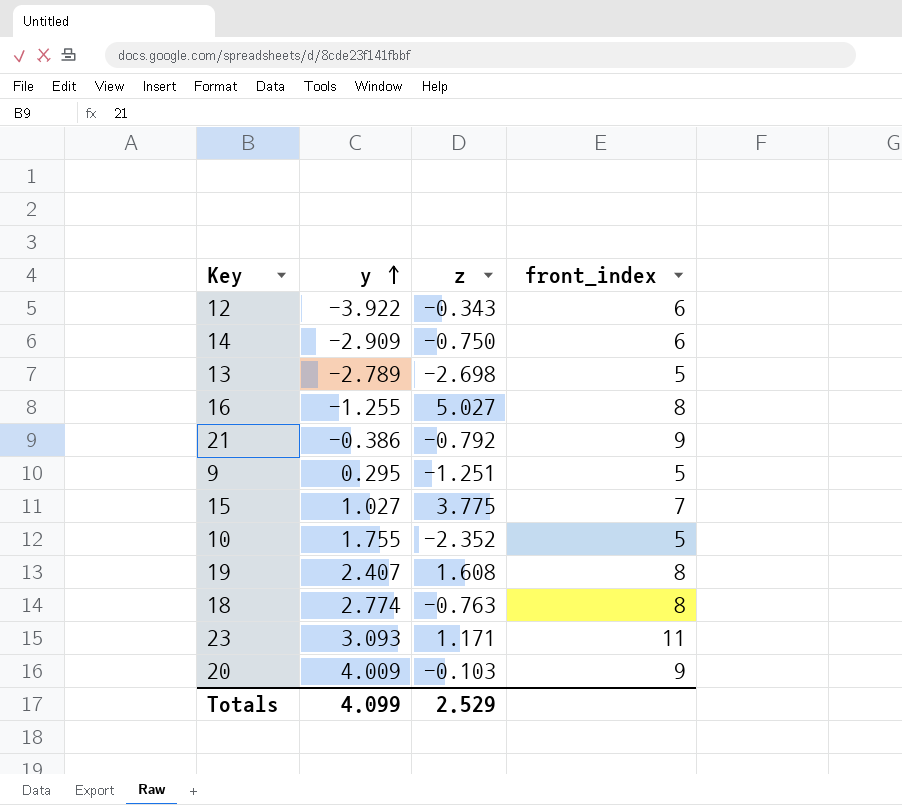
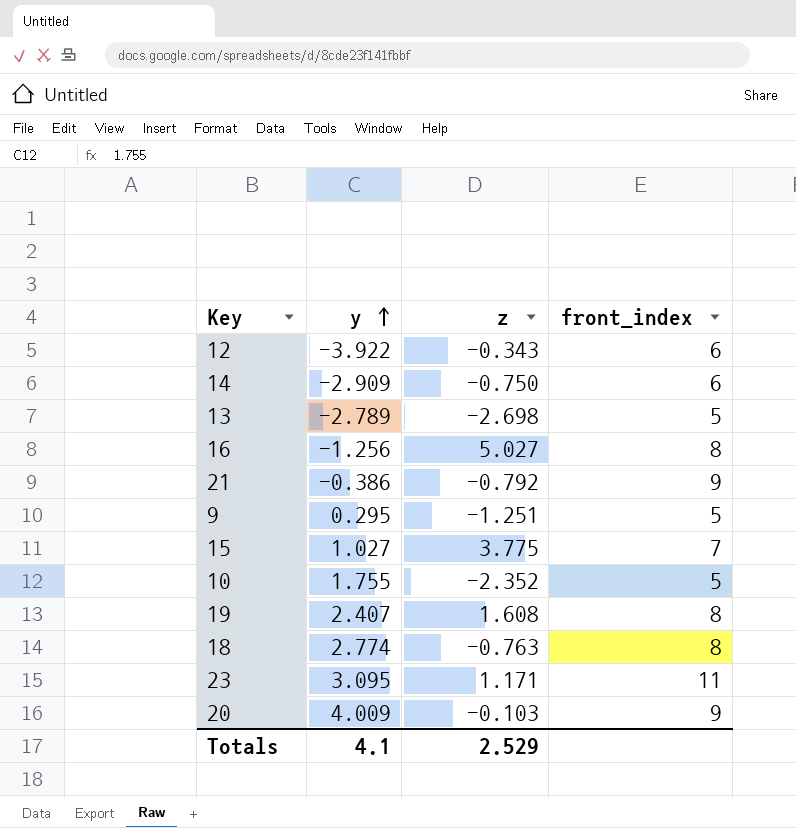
16 | y: -1.255 -> -1.256
23 | y: 3.093 -> 3.095
Totals | y: 4.099 -> 4.1

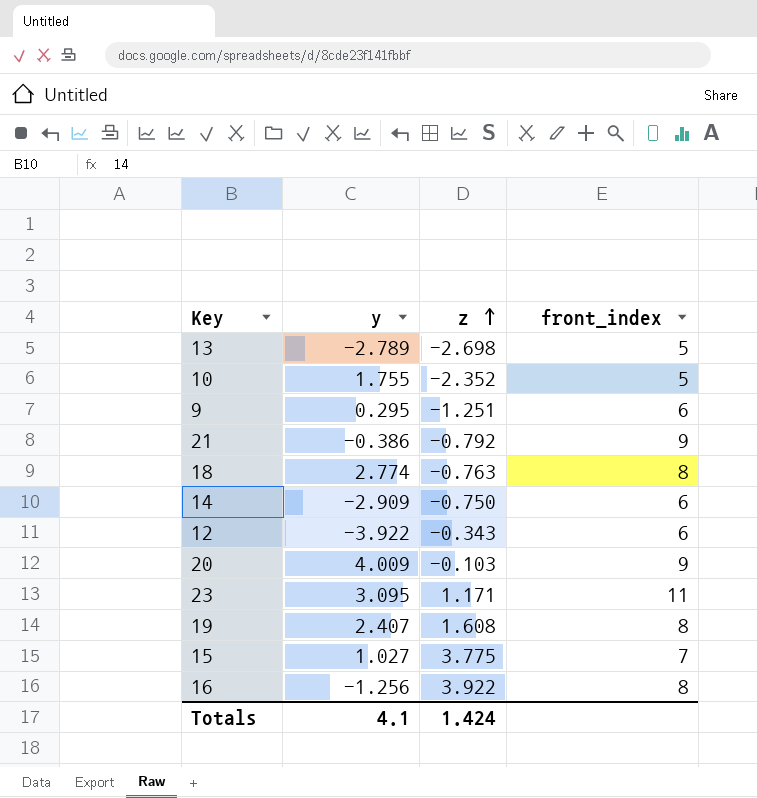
row order: y ascending -> z ascending
9 | front_index: 5 -> 6
16 | z: 5.027 -> 3.922
Totals | z: 2.529 -> 1.424

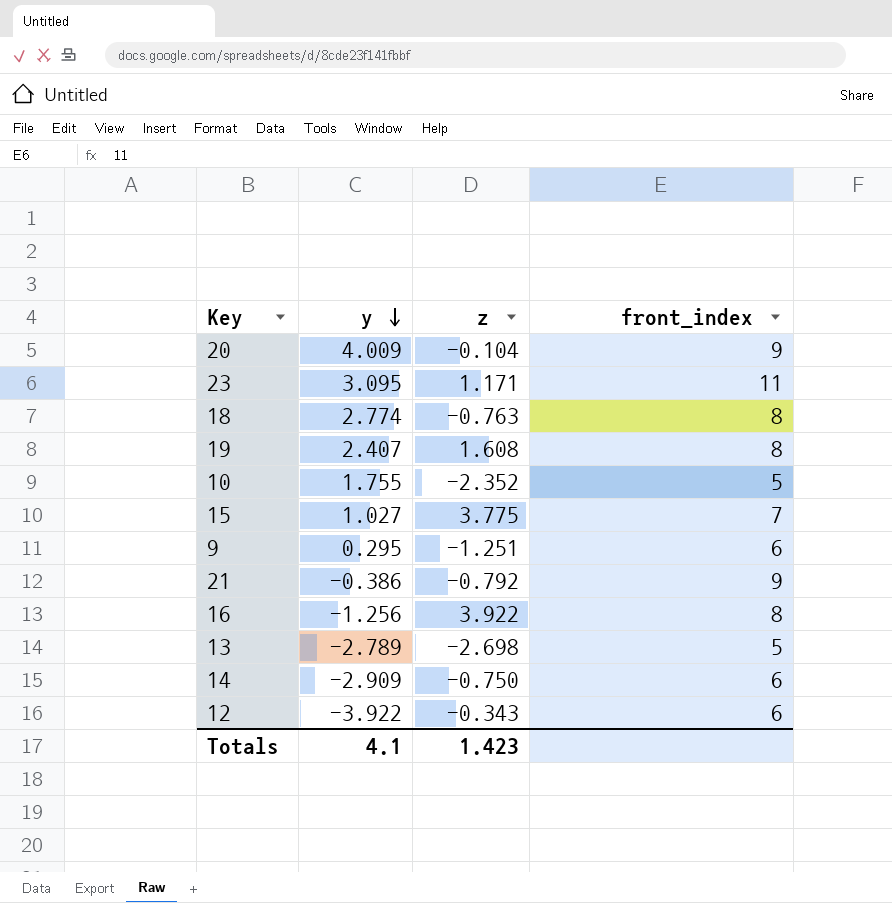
row order: z ascending -> y descending
20 | z: -0.103 -> -0.104
Totals | z: 1.424 -> 1.423

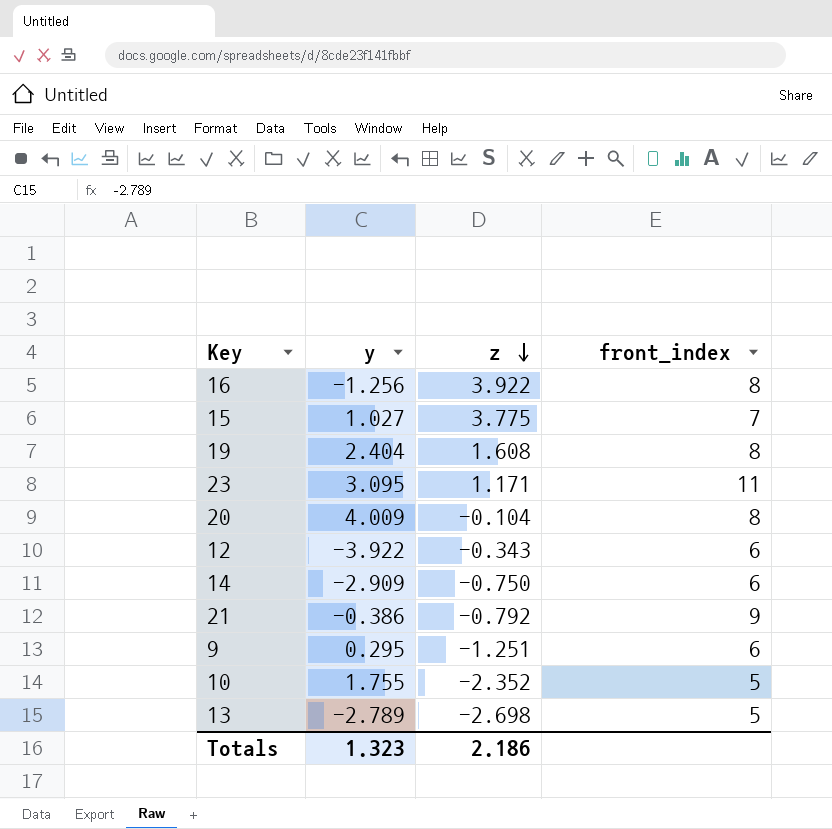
row order: y descending -> z descending
row 18: 2.774 | -0.763 | 8 -> none
19 | y: 2.407 -> 2.404
20 | front_index: 9 -> 8
Totals | y: 4.1 -> 1.323
Totals | z: 1.423 -> 2.186

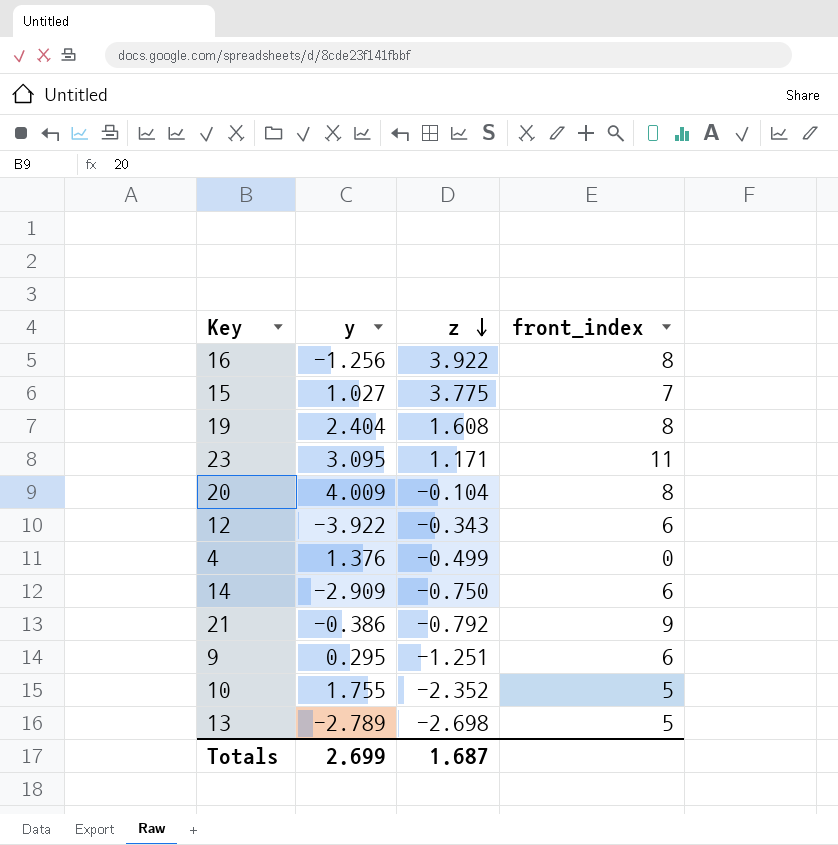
row 4: none -> 1.376 | -0.499 | 0
Totals | y: 1.323 -> 2.699
Totals | z: 2.186 -> 1.687

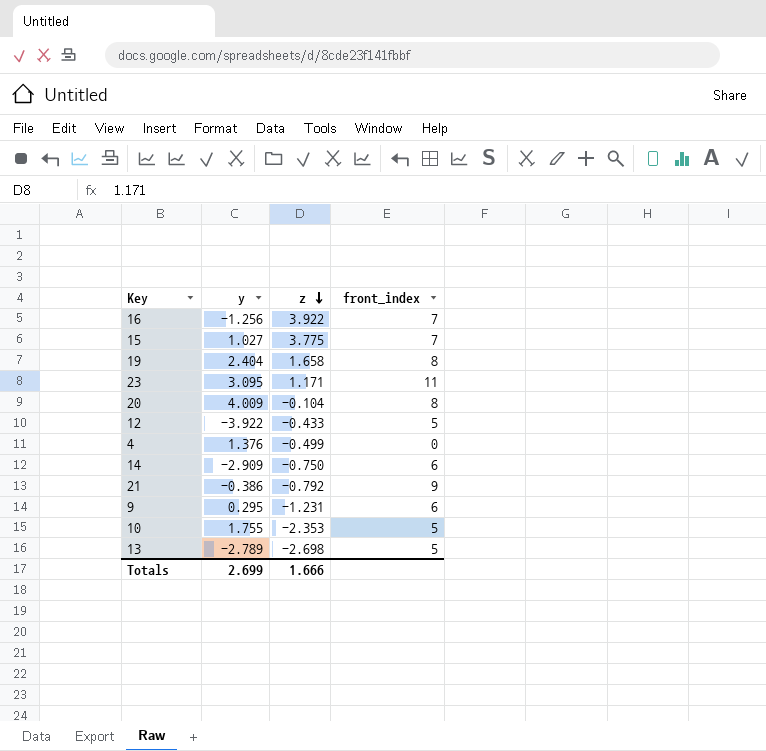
16 | front_index: 8 -> 7
19 | z: 1.608 -> 1.658
12 | z: -0.343 -> -0.433
12 | front_index: 6 -> 5
9 | z: -1.251 -> -1.231
10 | z: -2.352 -> -2.353
Totals | z: 1.687 -> 1.666

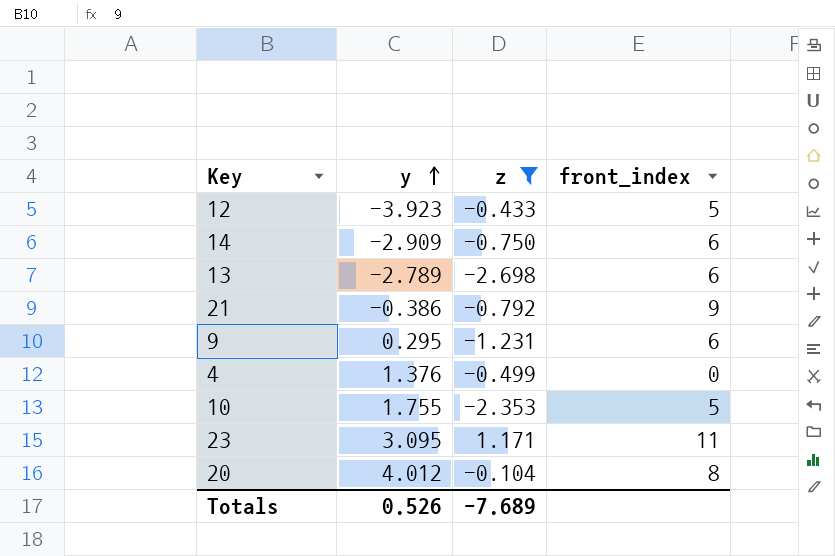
filter: none -> z <= 1.171
row order: z descending -> y ascending
12 | y: -3.922 -> -3.923
13 | front_index: 5 -> 6
20 | y: 4.009 -> 4.012
Totals | y: 2.699 -> 0.526
Totals | z: 1.666 -> -7.689

